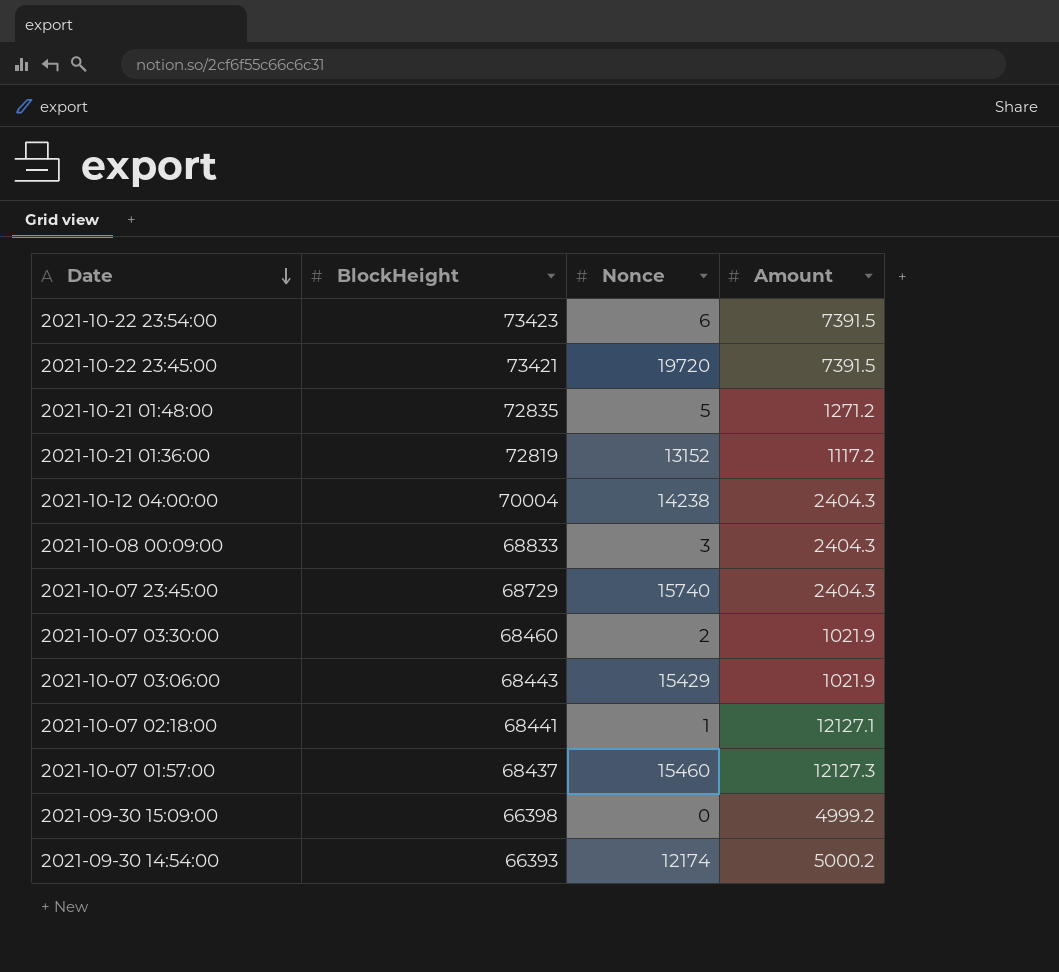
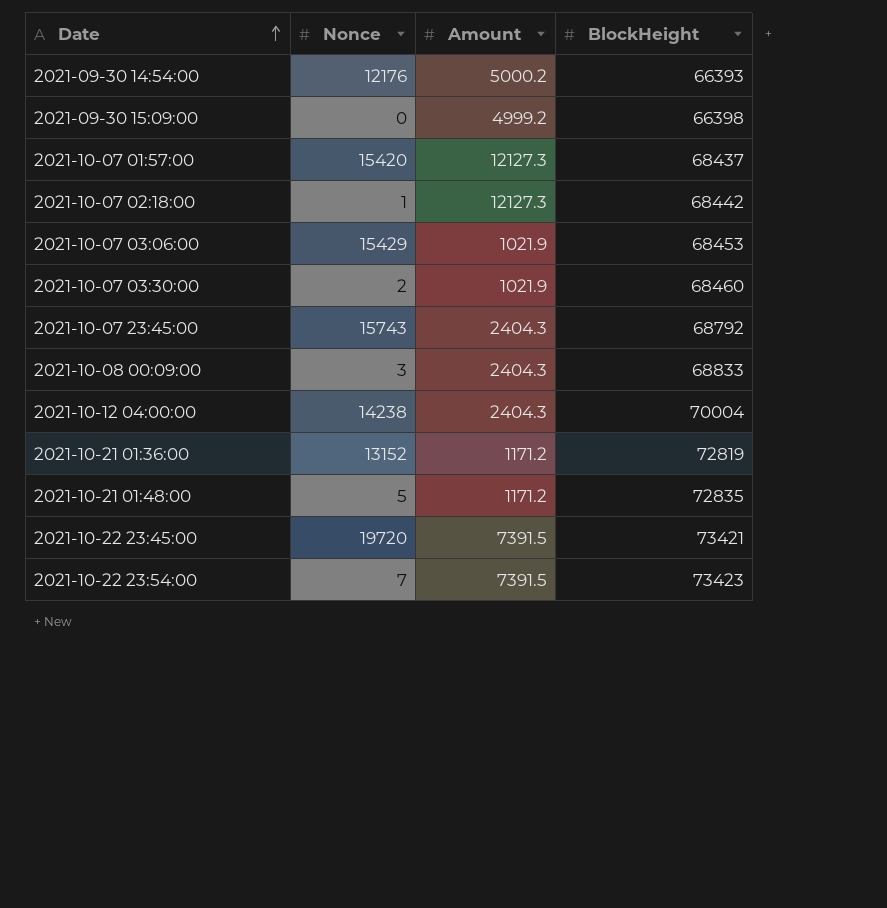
row order: Date descending -> Date ascending
column BlockHeight | position: 2 -> 4
2021-09-30 14:54:00 | Nonce: 12174 -> 12176
2021-10-07 01:57:00 | Nonce: 15460 -> 15420
2021-10-07 02:18:00 | Amount: 12127.1 -> 12127.3
2021-10-07 02:18:00 | BlockHeight: 68441 -> 68442
2021-10-07 03:06:00 | BlockHeight: 68443 -> 68453
2021-10-07 23:45:00 | Nonce: 15740 -> 15743
2021-10-07 23:45:00 | BlockHeight: 68729 -> 68792
2021-10-21 01:36:00 | Amount: 1117.2 -> 1171.2
2021-10-21 01:48:00 | Amount: 1271.2 -> 1171.2
2021-10-22 23:54:00 | Nonce: 6 -> 7

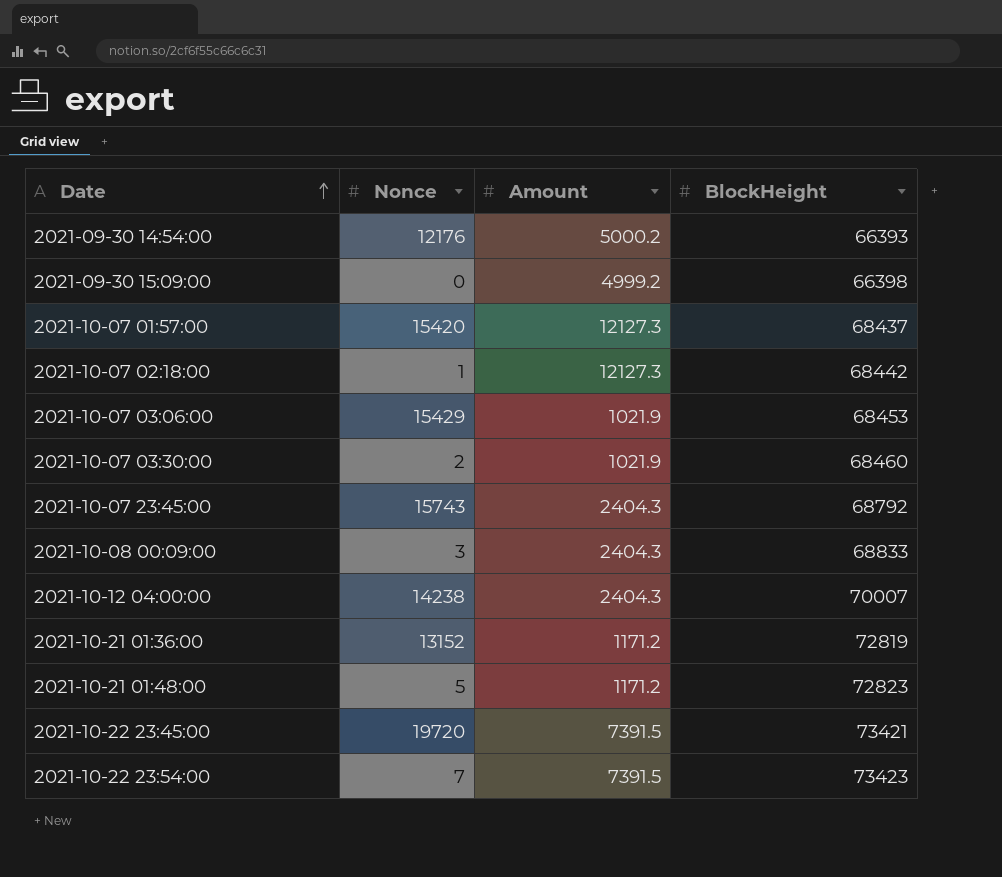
2021-10-12 04:00:00 | BlockHeight: 70004 -> 70007
2021-10-21 01:48:00 | BlockHeight: 72835 -> 72823

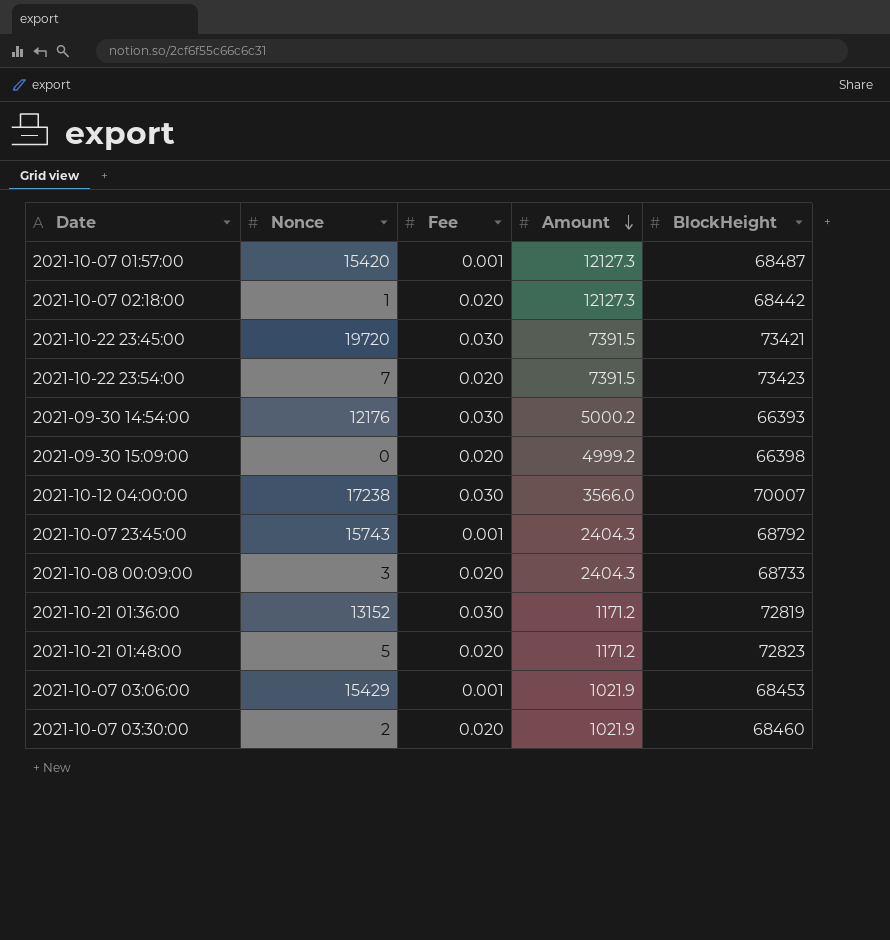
row order: Date ascending -> Amount descending
column Fee | position: none -> 3
2021-10-07 01:57:00 | BlockHeight: 68437 -> 68487
2021-10-12 04:00:00 | Nonce: 14238 -> 17238
2021-10-12 04:00:00 | Amount: 2404.3 -> 3566.0
2021-10-08 00:09:00 | BlockHeight: 68833 -> 68733

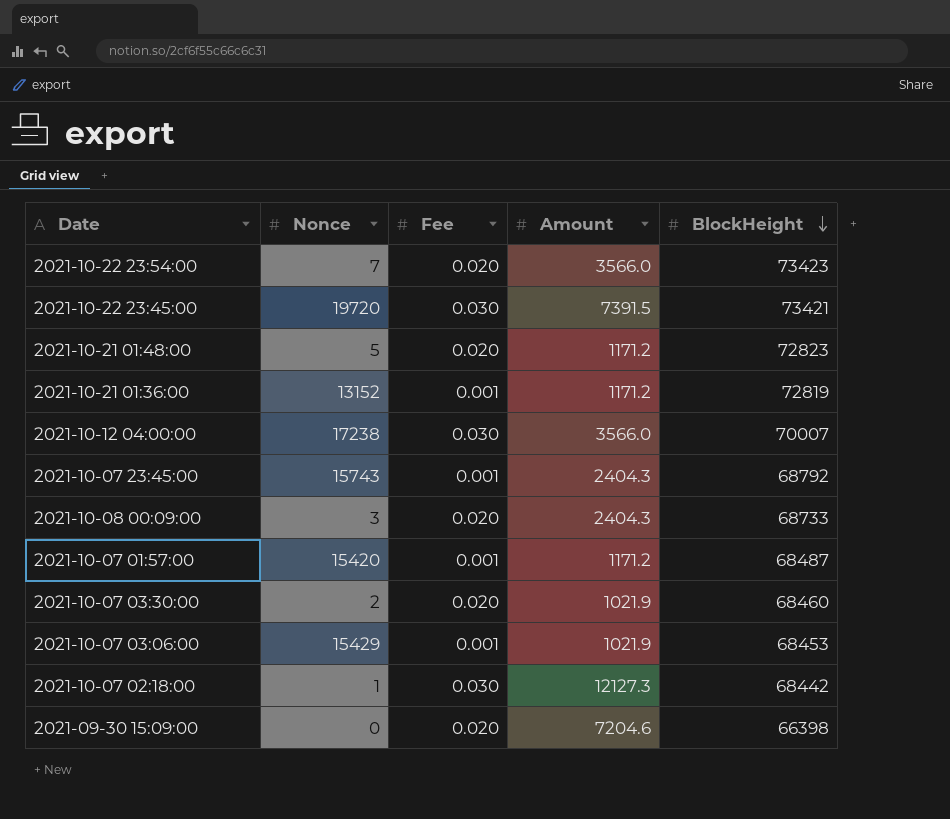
row order: Amount descending -> BlockHeight descending
row 2021-09-30 14:54:00: 12176 | 0.030 | 5000.2 | 66393 -> none
2021-10-22 23:54:00 | Amount: 7391.5 -> 3566.0
2021-10-21 01:36:00 | Fee: 0.030 -> 0.001
2021-10-07 01:57:00 | Amount: 12127.3 -> 1171.2
2021-10-07 02:18:00 | Fee: 0.020 -> 0.030
2021-09-30 15:09:00 | Amount: 4999.2 -> 7204.6

